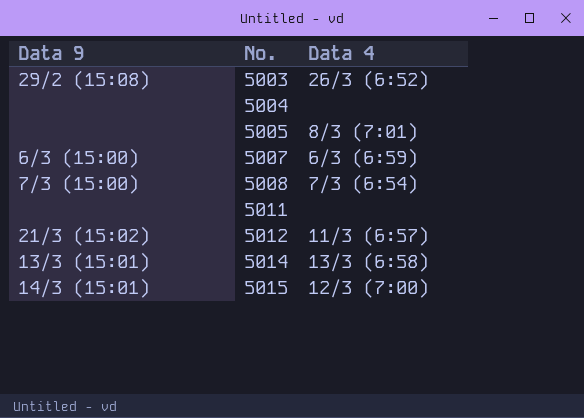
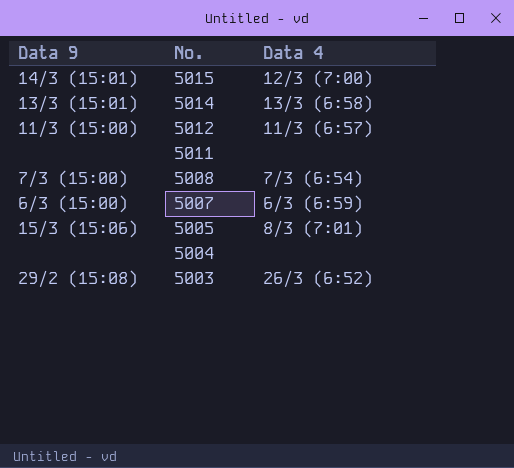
row order: No. ascending -> No. descending
5012 | Data 9: 21/3 (15:02) -> 11/3 (15:00)
5005 | Data 9: none -> 15/3 (15:06)

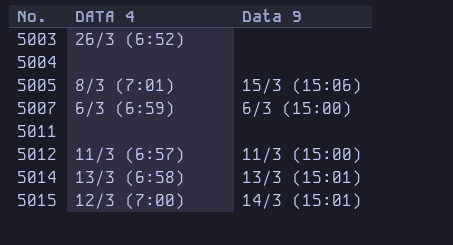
row order: No. descending -> No. ascending
column name: Data 4 -> DATA 4
column Data 9 | position: 1 -> 3
row 5008: 7/3 (15:00) | 7/3 (6:54) -> none
5003 | Data 9: 29/2 (15:08) -> none

